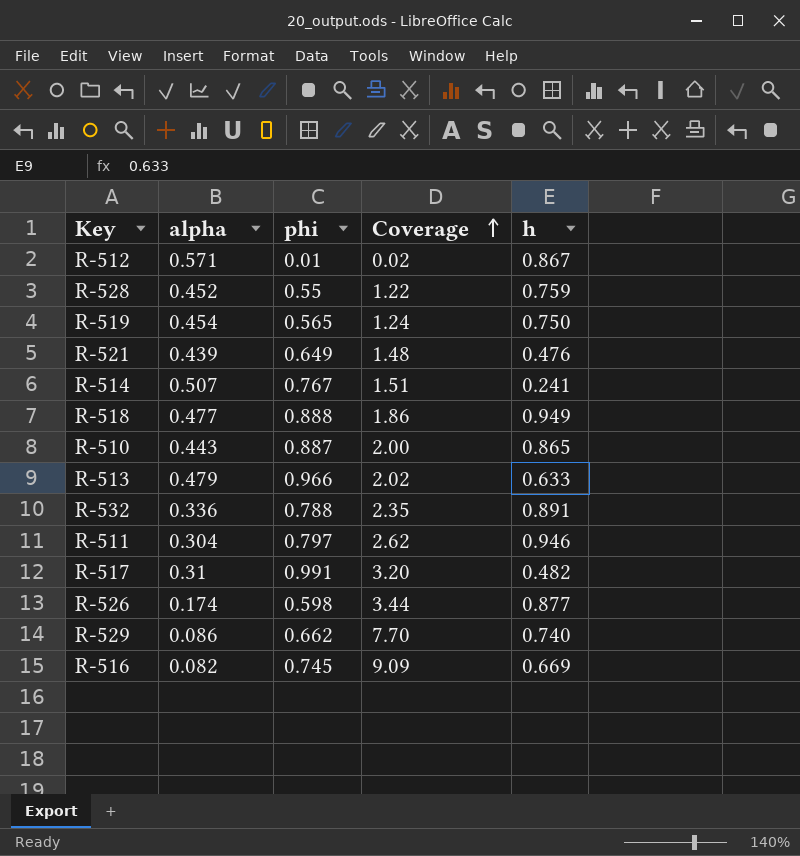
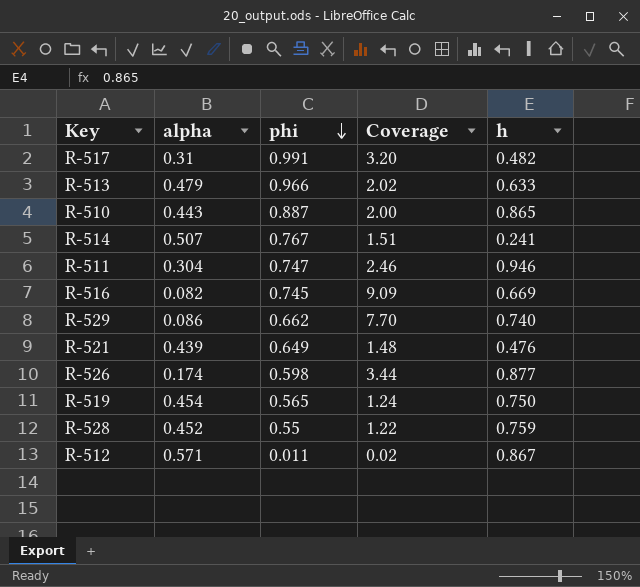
row order: Coverage ascending -> phi descending
row R-518: 0.477 | 0.888 | 1.86 | 0.949 -> none
row R-532: 0.336 | 0.788 | 2.35 | 0.891 -> none
R-511 | phi: 0.797 -> 0.747
R-511 | Coverage: 2.62 -> 2.46
R-512 | phi: 0.01 -> 0.011

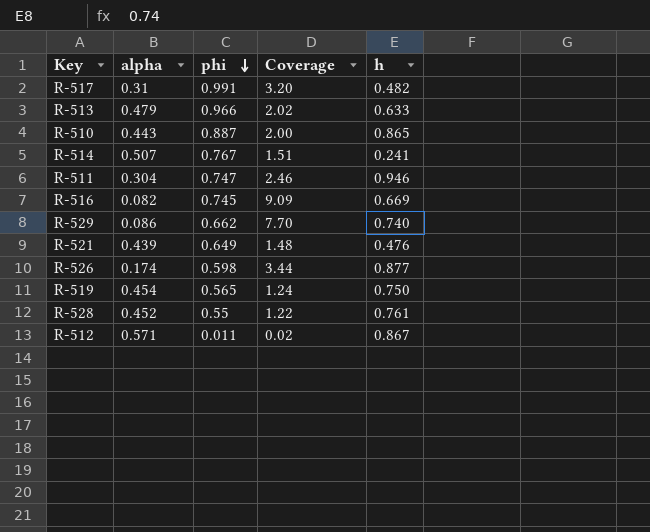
R-528 | h: 0.759 -> 0.761

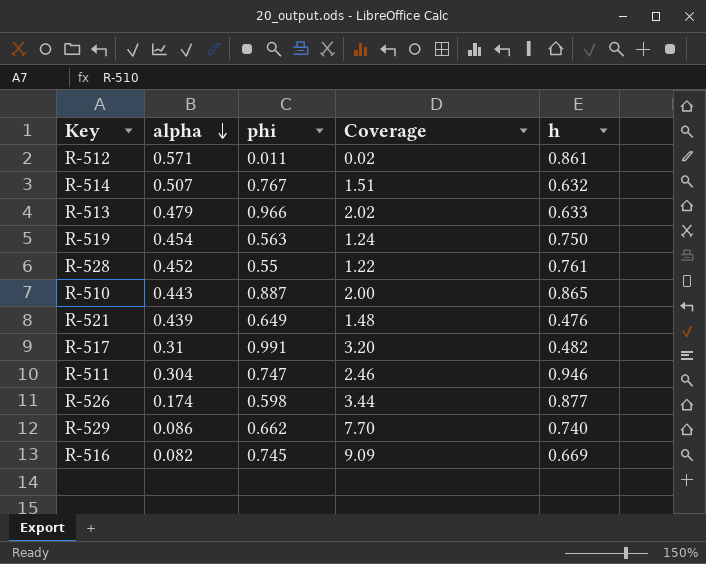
row order: phi descending -> alpha descending
R-512 | h: 0.867 -> 0.861
R-514 | h: 0.241 -> 0.632
R-519 | phi: 0.565 -> 0.563

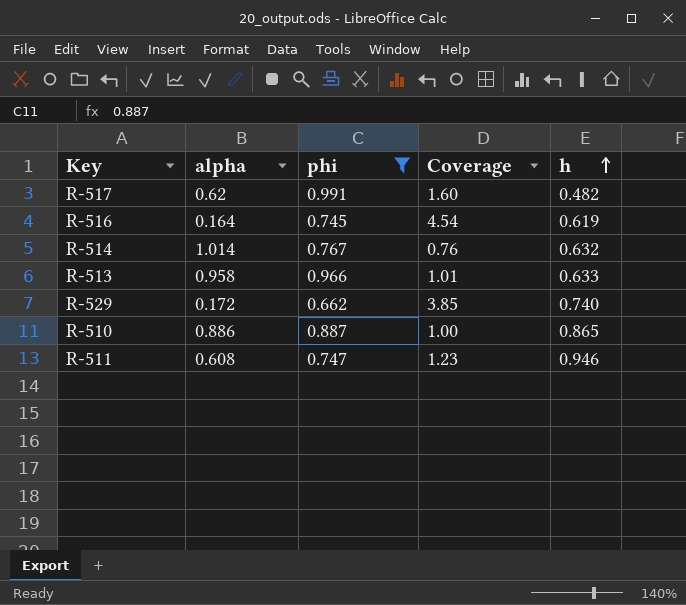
filter: none -> phi >= 0.662
row order: alpha descending -> h ascending
R-517 | alpha: 0.31 -> 0.62
R-517 | Coverage: 3.20 -> 1.60
R-516 | alpha: 0.082 -> 0.164
R-516 | Coverage: 9.09 -> 4.54
R-516 | h: 0.669 -> 0.619
R-514 | alpha: 0.507 -> 1.014
R-514 | Coverage: 1.51 -> 0.76
R-513 | alpha: 0.479 -> 0.958
R-513 | Coverage: 2.02 -> 1.01
R-529 | alpha: 0.086 -> 0.172
R-529 | Coverage: 7.70 -> 3.85
R-510 | alpha: 0.443 -> 0.886
R-510 | Coverage: 2.00 -> 1.00
R-511 | alpha: 0.304 -> 0.608
R-511 | Coverage: 2.46 -> 1.23

